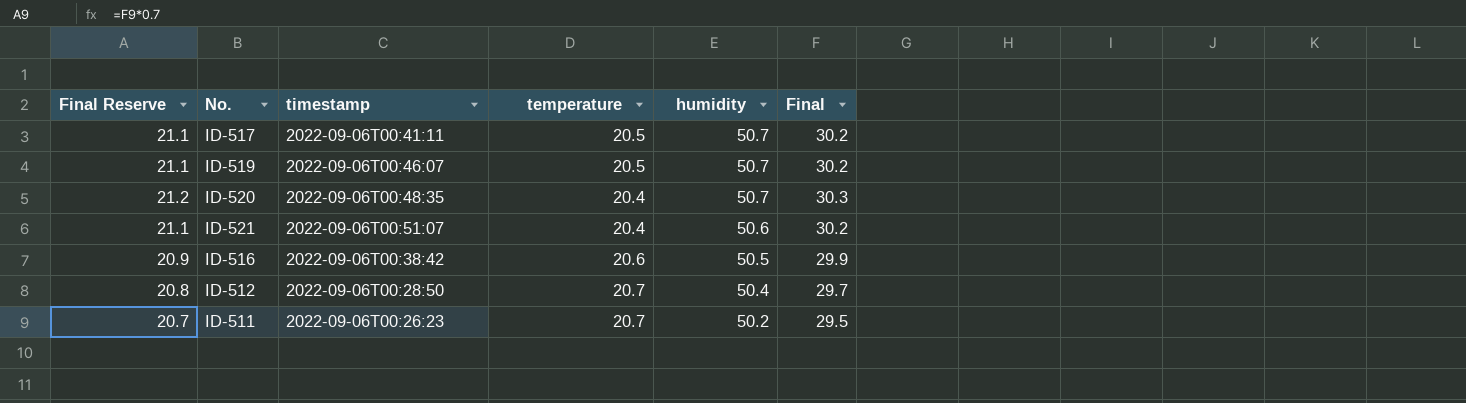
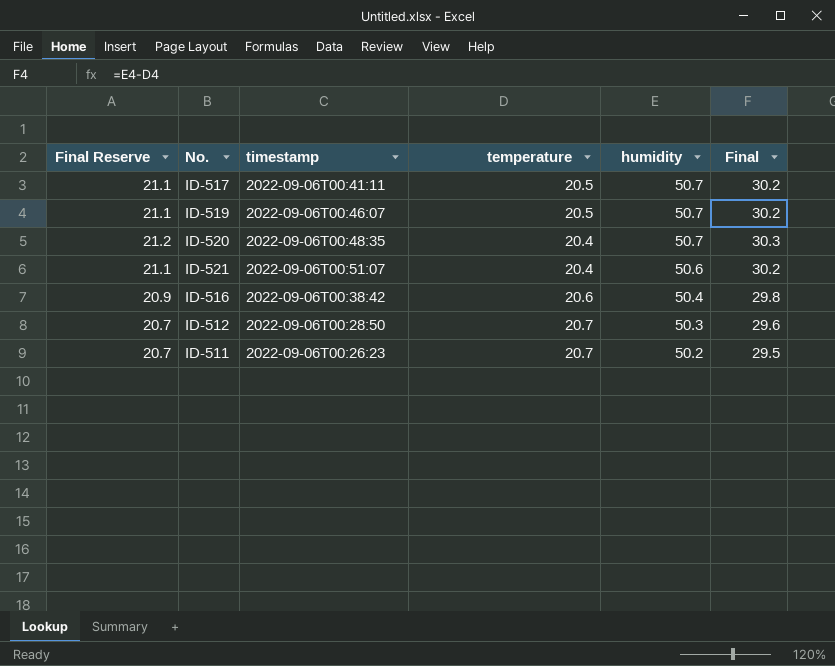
ID-516 | humidity: 50.5 -> 50.4
ID-516 | Final: 29.9 -> 29.8
ID-512 | Final Reserve: 20.8 -> 20.7
ID-512 | humidity: 50.4 -> 50.3
ID-512 | Final: 29.7 -> 29.6

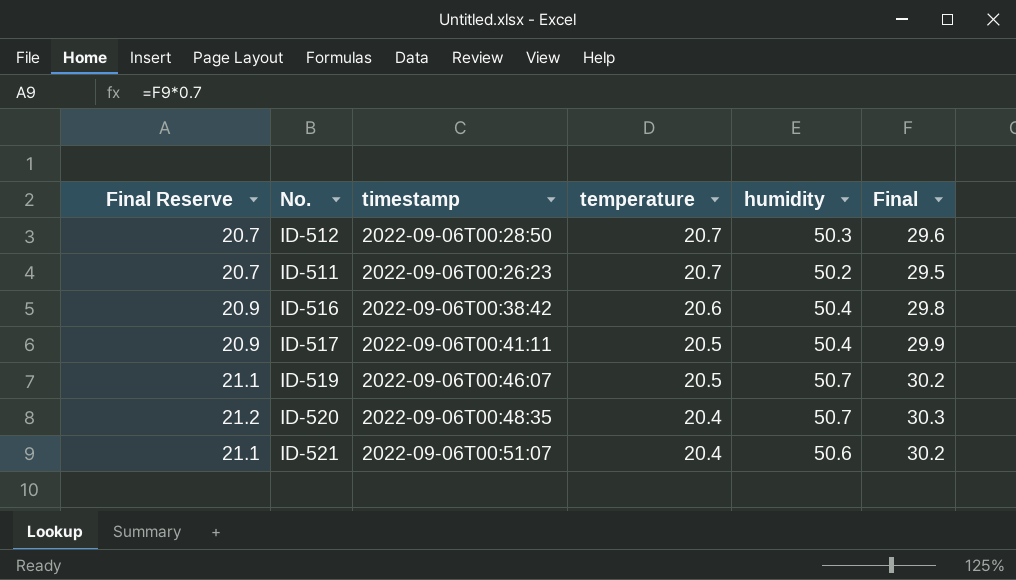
row order: humidity descending -> temperature descending
ID-517 | Final Reserve: 21.1 -> 20.9
ID-517 | humidity: 50.7 -> 50.4
ID-517 | Final: 30.2 -> 29.9

